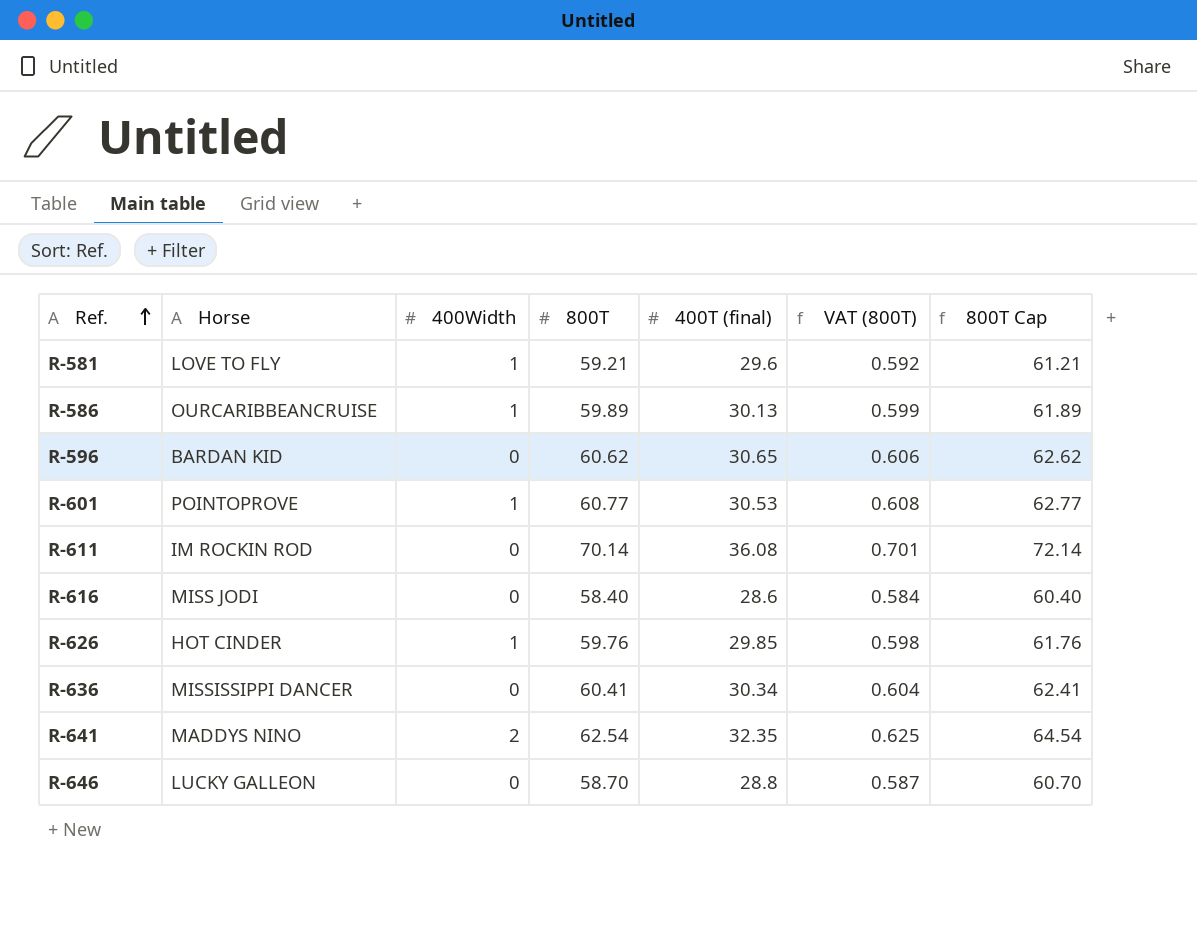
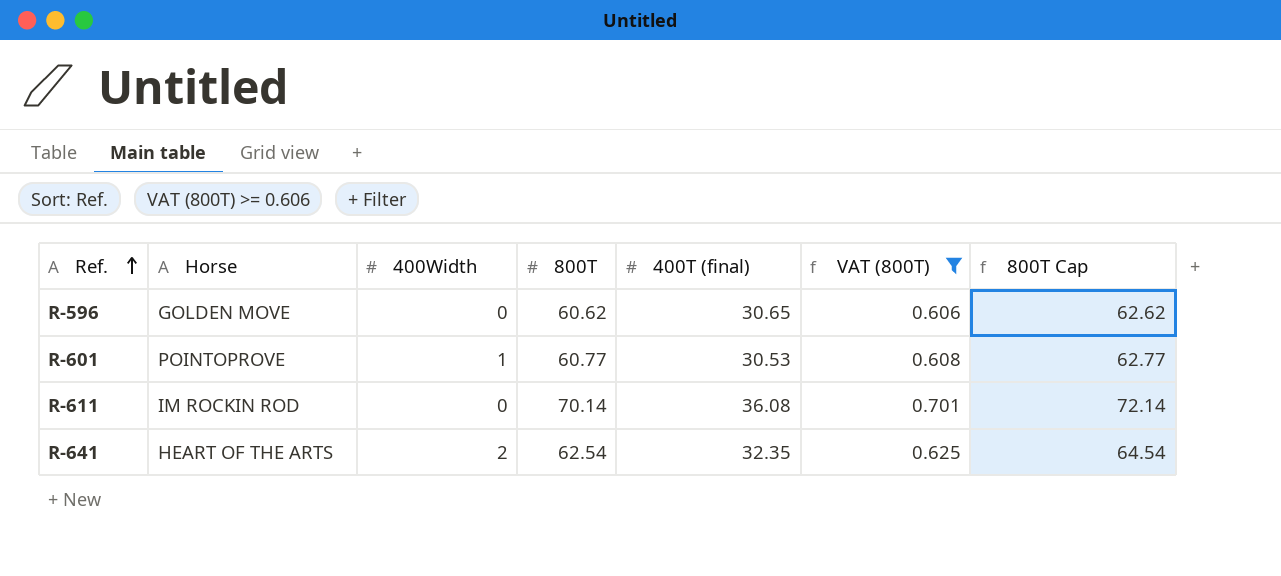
filter: none -> VAT (800T) >= 0.606
R-596 | Horse: BARDAN KID -> GOLDEN MOVE
R-641 | Horse: MADDYS NINO -> HEART OF THE ARTS

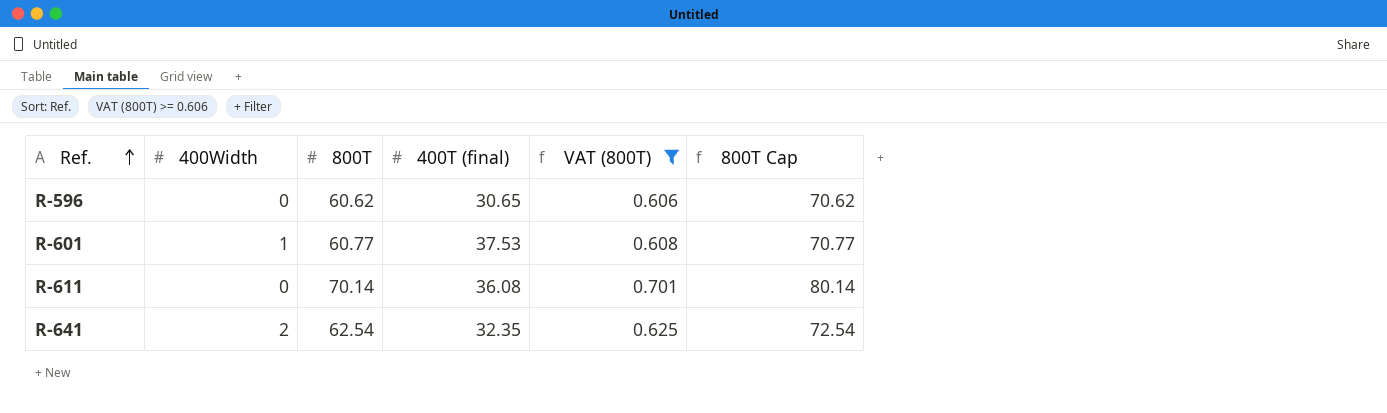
column Horse | position: 2 -> none
column 800T Cap | formula: [800T] + 2 -> [800T] + 10
R-601 | 400T (final): 30.53 -> 37.53

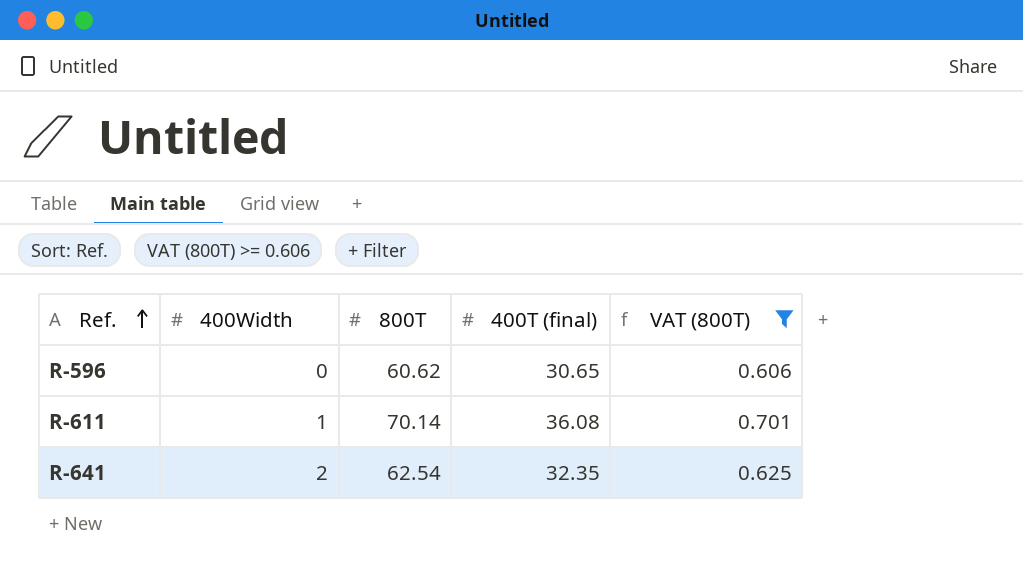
column 800T Cap | formula: [800T] + 10 -> none
row R-601: 1 | 60.77 | 37.53 | 0.608 | 70.77 -> none
R-611 | 400Width: 0 -> 1

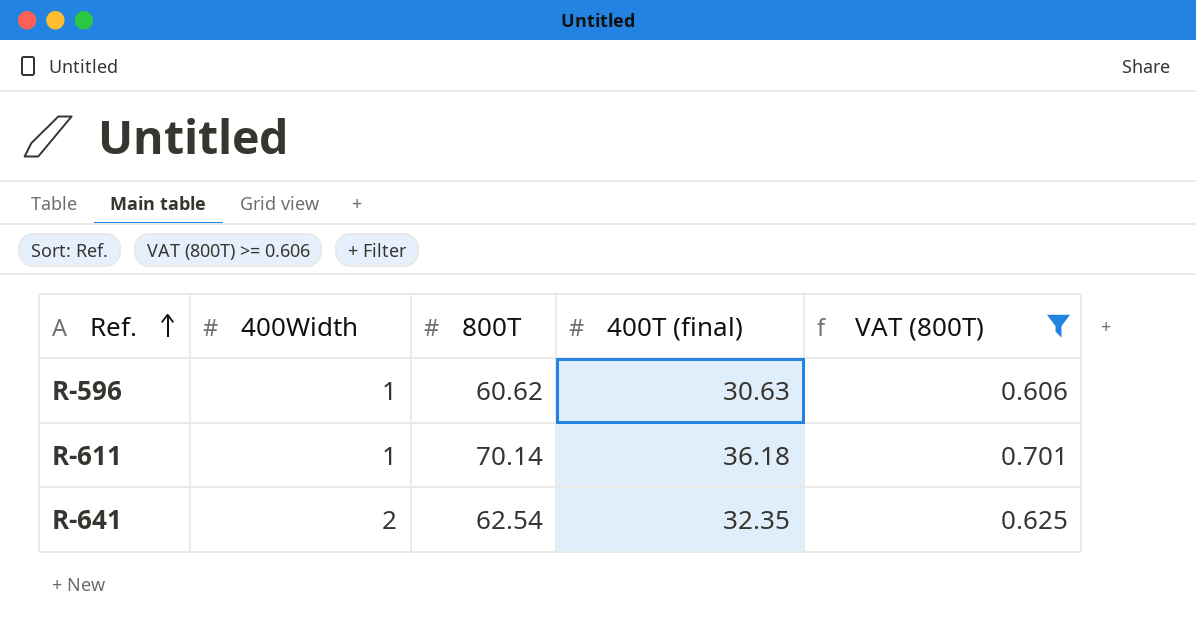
R-596 | 400Width: 0 -> 1
R-596 | 400T (final): 30.65 -> 30.63
R-611 | 400T (final): 36.08 -> 36.18

